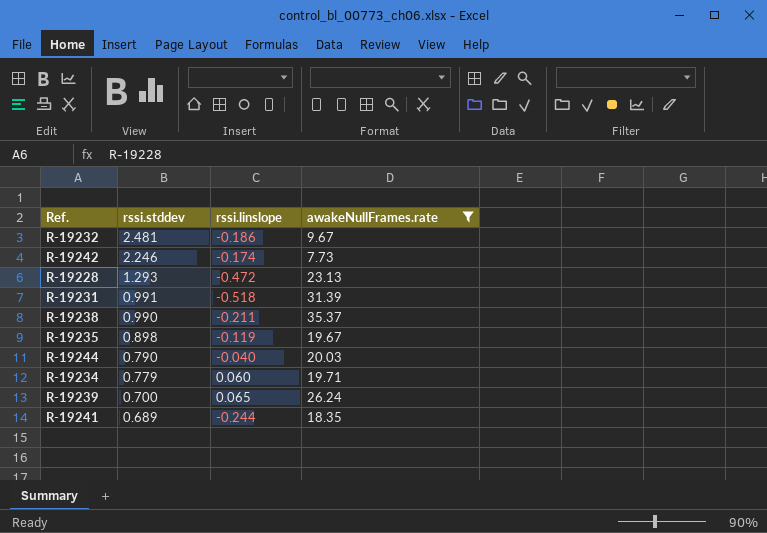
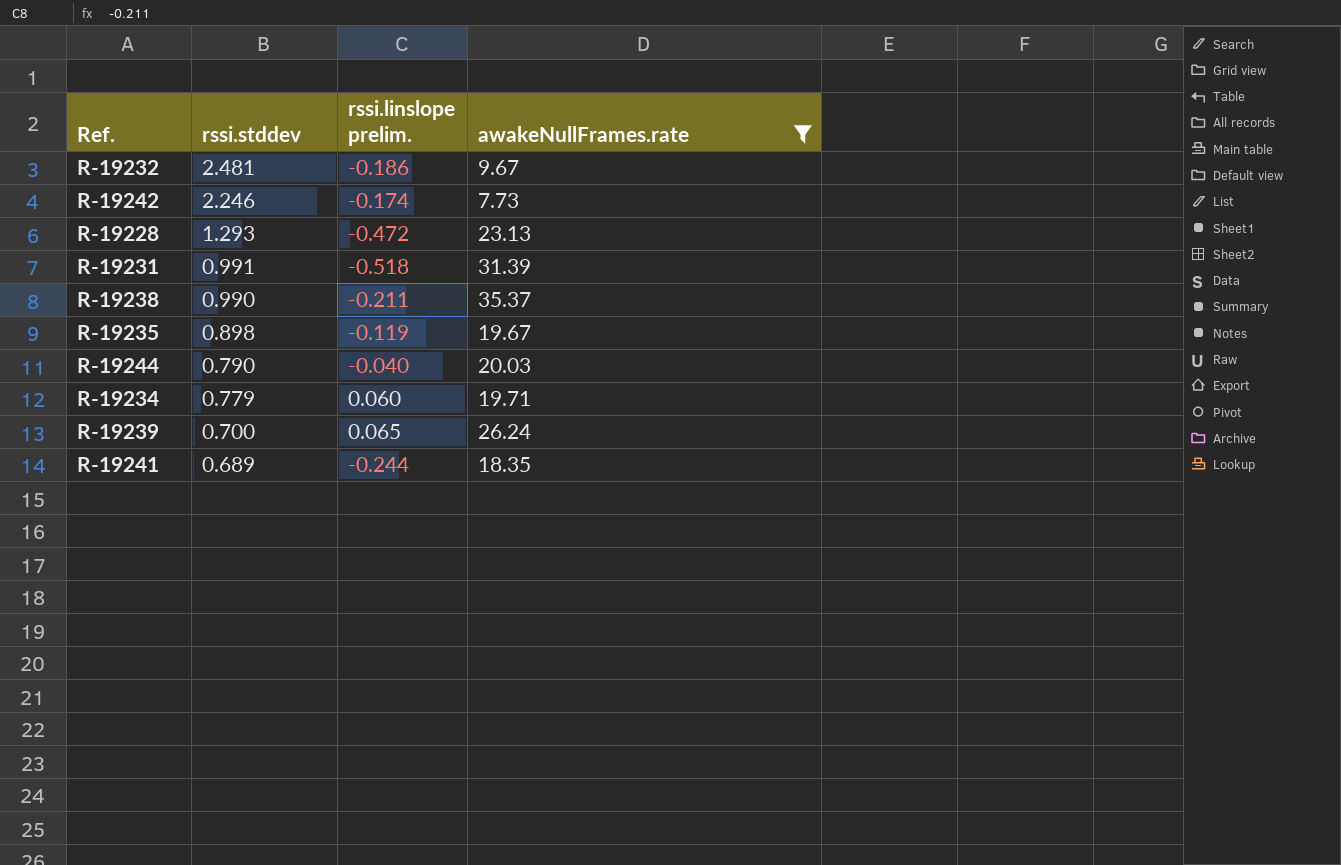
column name: rssi.linslope -> rssi.linslope prelim.

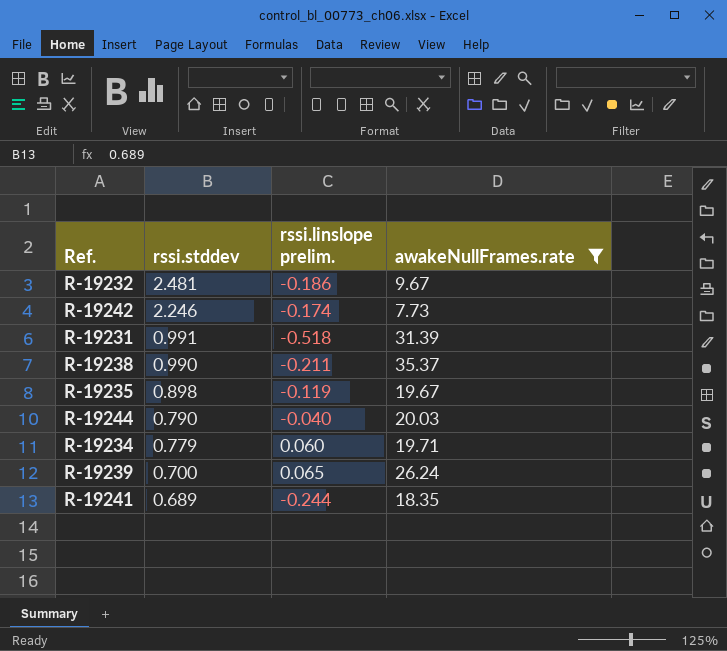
row R-19228: 1.293 | -0.472 | 23.13 -> none

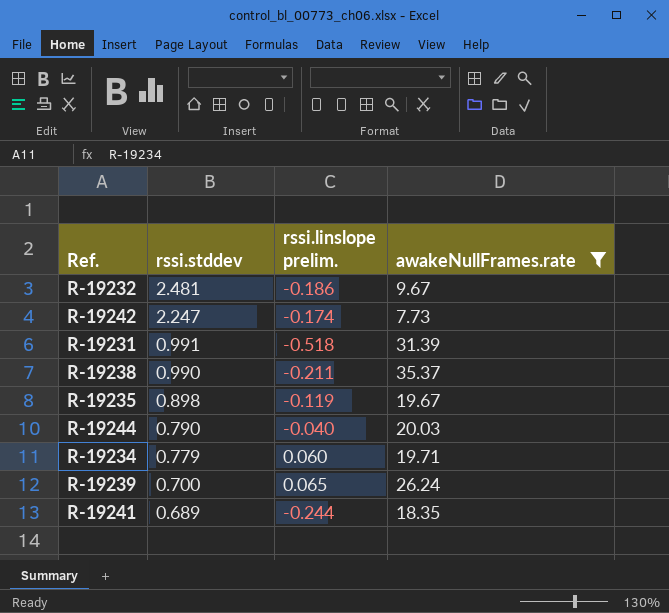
R-19242 | rssi.stddev: 2.246 -> 2.247

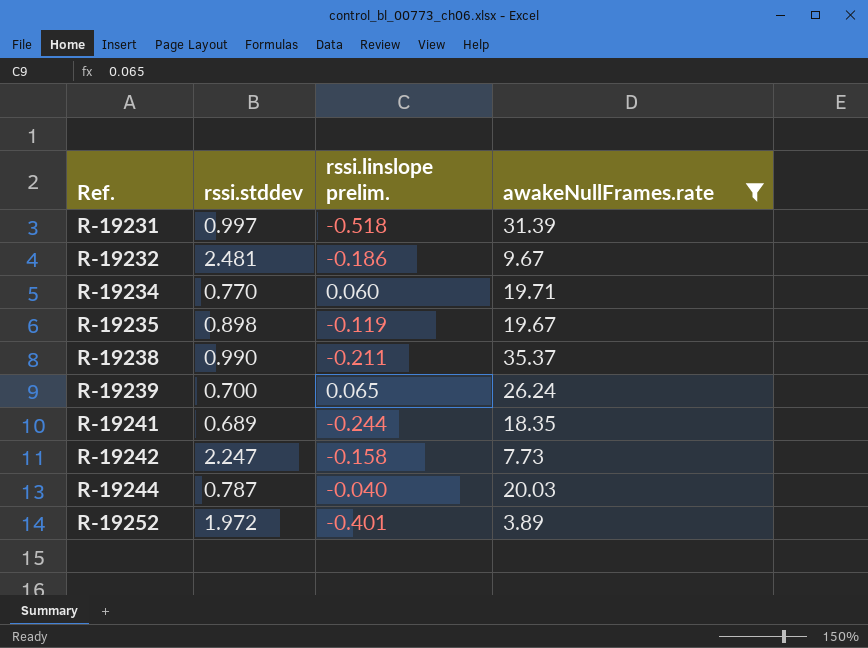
row order: rssi.stddev descending -> Ref. ascending
R-19231 | rssi.stddev: 0.991 -> 0.997
R-19234 | rssi.stddev: 0.779 -> 0.770
R-19242 | rssi.linslope prelim.: -0.174 -> -0.158
R-19244 | rssi.stddev: 0.790 -> 0.787
row R-19252: none -> 1.972 | -0.401 | 3.89

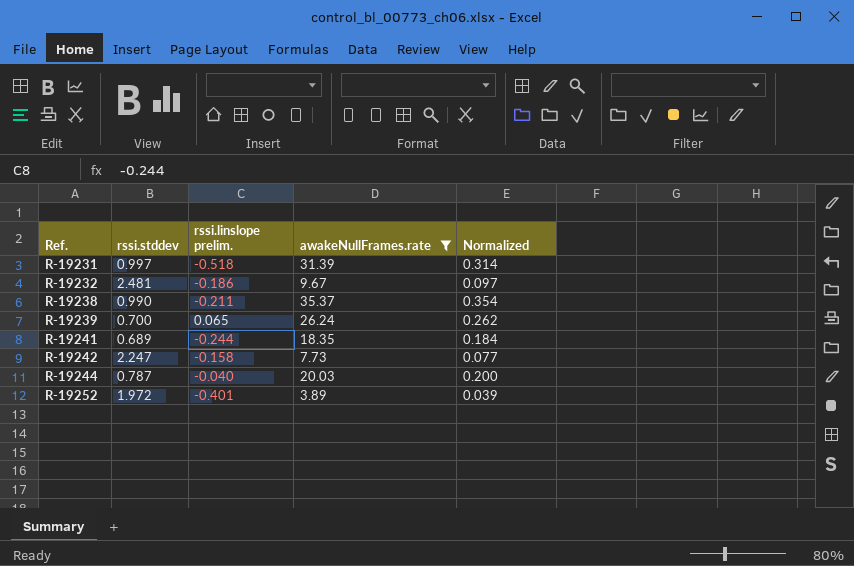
column Normalized | formula: none -> [awakeNullFrames.rate] * 0.01
row R-19234: 0.770 | 0.060 | 19.71 -> none
row R-19235: 0.898 | -0.119 | 19.67 -> none

